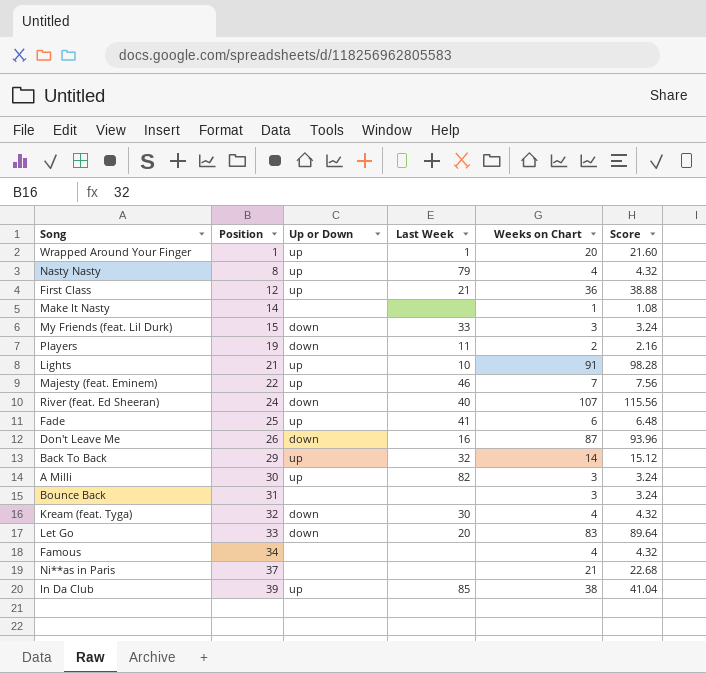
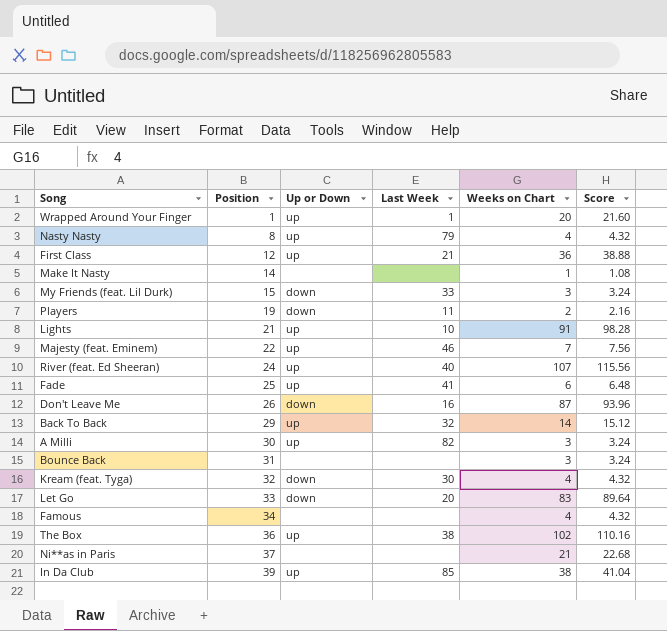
River (feat. Ed Sheeran) | Up or Down: down -> up
row The Box: none -> 36 | up | 38 | 102 | 110.16

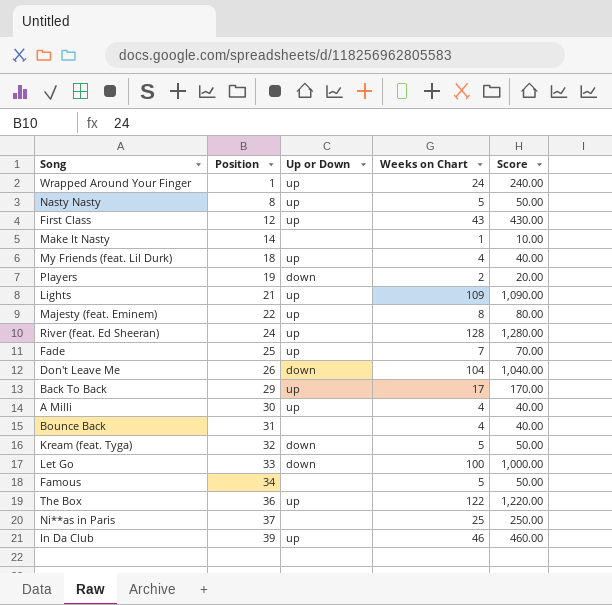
column Last Week | position: 4 -> none
column Score | formula: [Weeks on Chart] * 1.08 -> [Weeks on Chart] * 10
Wrapped Around Your Finger | Weeks on Chart: 20 -> 24
Nasty Nasty | Weeks on Chart: 4 -> 5
First Class | Weeks on Chart: 36 -> 43
My Friends (feat. Lil Durk) | Position: 15 -> 18
My Friends (feat. Lil Durk) | Up or Down: down -> up
My Friends (feat. Lil Durk) | Weeks on Chart: 3 -> 4
Lights | Weeks on Chart: 91 -> 109
Majesty (feat. Eminem) | Weeks on Chart: 7 -> 8
River (feat. Ed Sheeran) | Weeks on Chart: 107 -> 128
Fade | Weeks on Chart: 6 -> 7
Don't Leave Me | Weeks on Chart: 87 -> 104
Back To Back | Weeks on Chart: 14 -> 17
A Milli | Weeks on Chart: 3 -> 4
Bounce Back | Weeks on Chart: 3 -> 4
Kream (feat. Tyga) | Weeks on Chart: 4 -> 5
Let Go | Weeks on Chart: 83 -> 100
Famous | Weeks on Chart: 4 -> 5
The Box | Weeks on Chart: 102 -> 122
Ni**as in Paris | Weeks on Chart: 21 -> 25
In Da Club | Weeks on Chart: 38 -> 46

